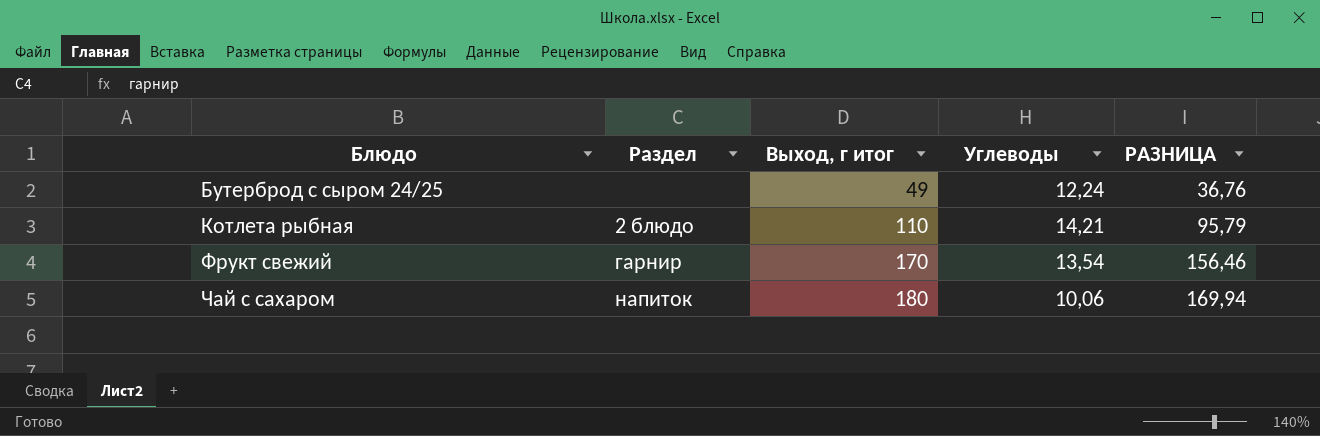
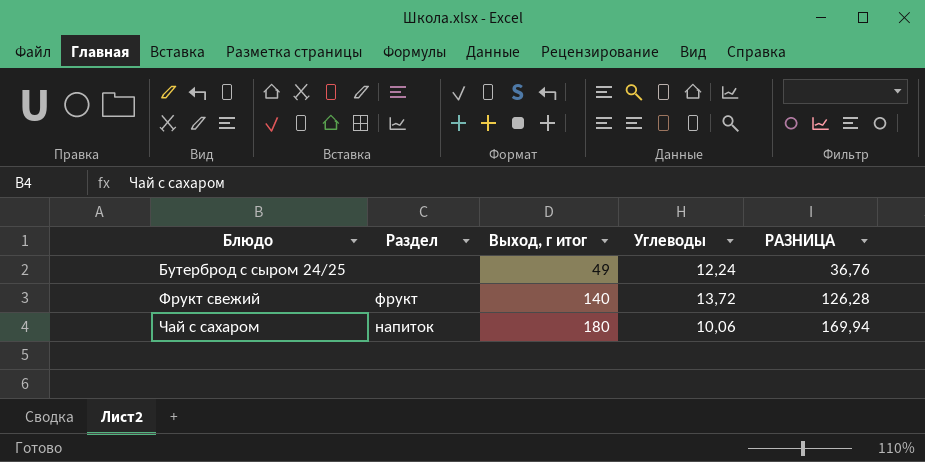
row Котлета рыбная: 2 блюдо | 110 | 14,21 | 95,79 -> none
Фрукт свежий | Раздел: гарнир -> фрукт
Фрукт свежий | Выход, г итог: 170 -> 140
Фрукт свежий | Углеводы: 13,54 -> 13,72
Фрукт свежий | РАЗНИЦА: 156,46 -> 126,28

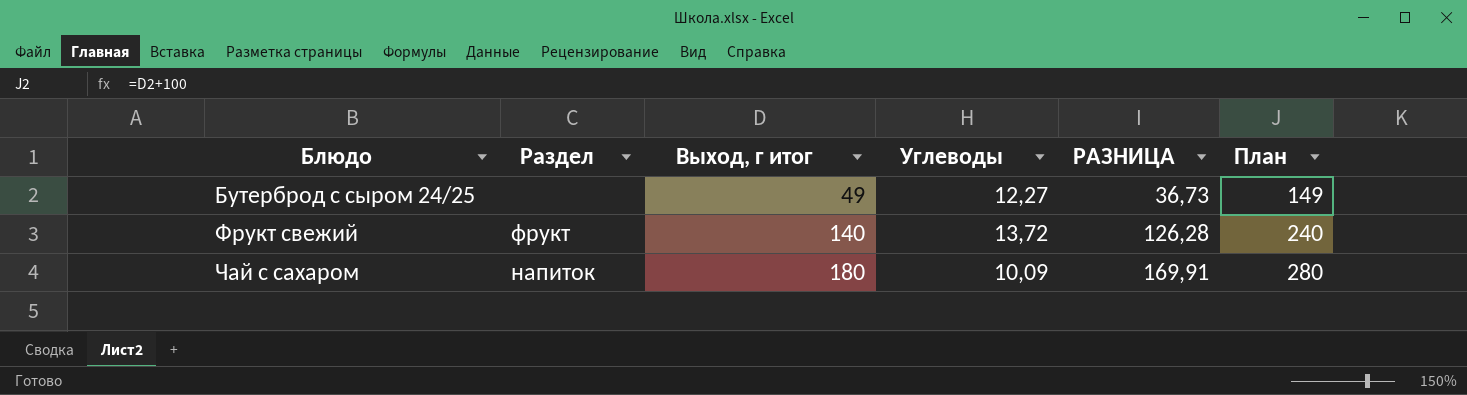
column План | formula: none -> [Выход, г итог] + 100
Бутерброд с сыром 24/25 | Углеводы: 12,24 -> 12,27
Бутерброд с сыром 24/25 | РАЗНИЦА: 36,76 -> 36,73
Чай с сахаром | Углеводы: 10,06 -> 10,09
Чай с сахаром | РАЗНИЦА: 169,94 -> 169,91

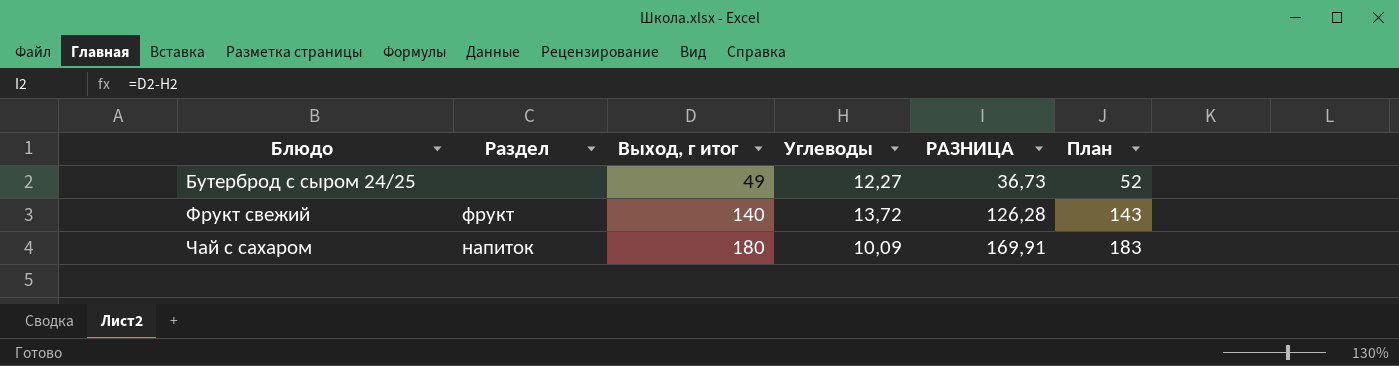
column План | formula: [Выход, г итог] + 100 -> [Выход, г итог] + 3

